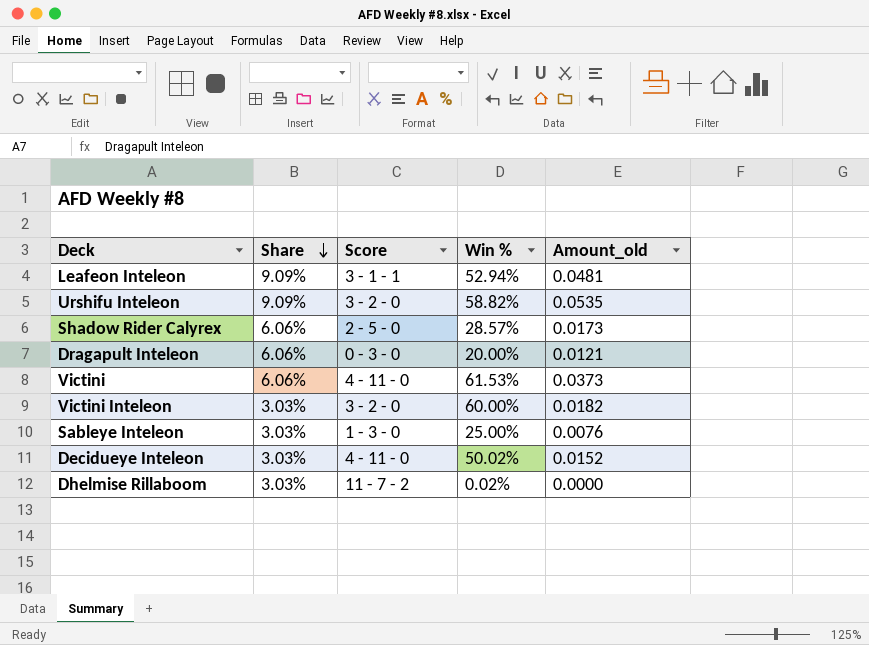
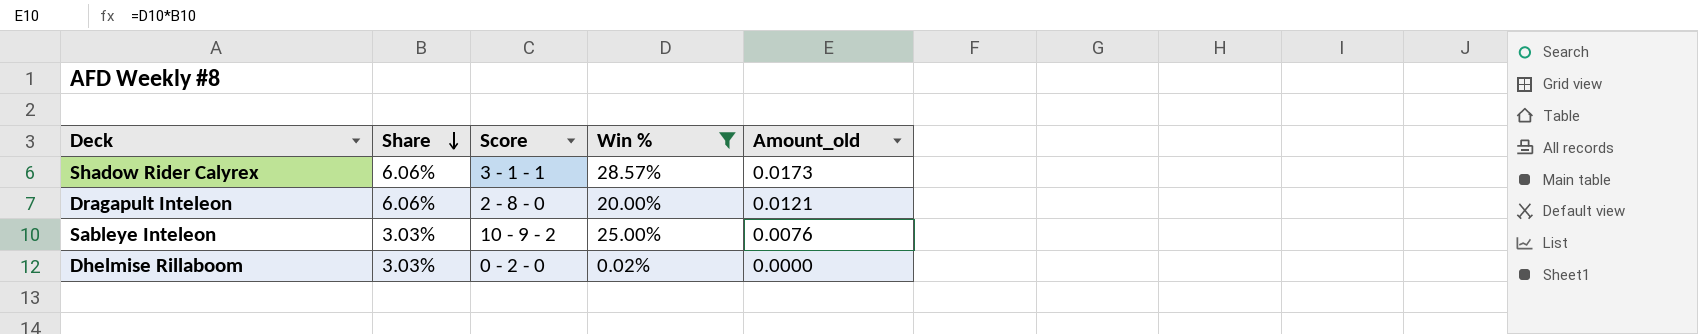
filter: none -> Win % <= 28.57%
Shadow Rider Calyrex | Score: 2 - 5 - 0 -> 3 - 1 - 1
Dragapult Inteleon | Score: 0 - 3 - 0 -> 2 - 8 - 0
Sableye Inteleon | Score: 1 - 3 - 0 -> 10 - 9 - 2
Dhelmise Rillaboom | Score: 11 - 7 - 2 -> 0 - 2 - 0

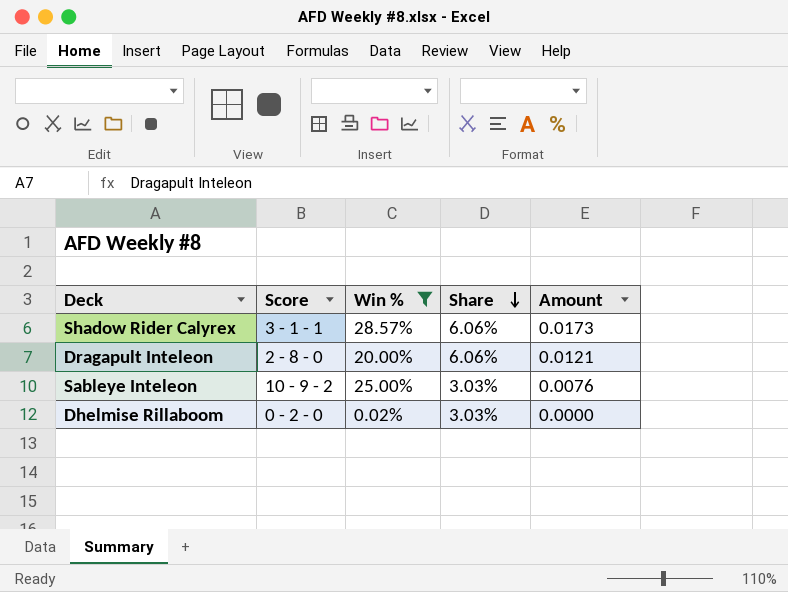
column Share | position: 2 -> 4
column name: Amount_old -> Amount

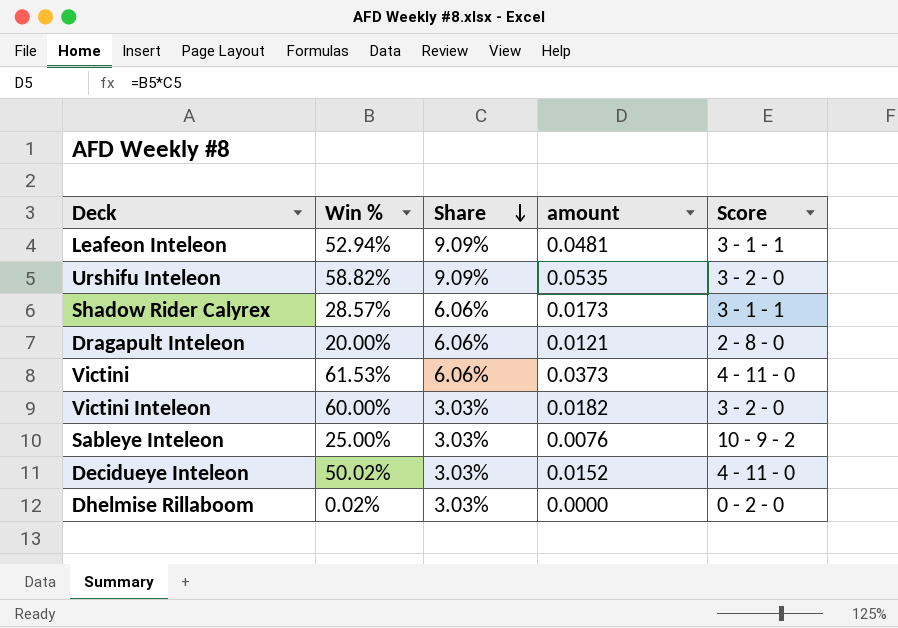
filter: Win % <= 28.57% -> none
column name: Amount -> amount
column Score | position: 2 -> 5

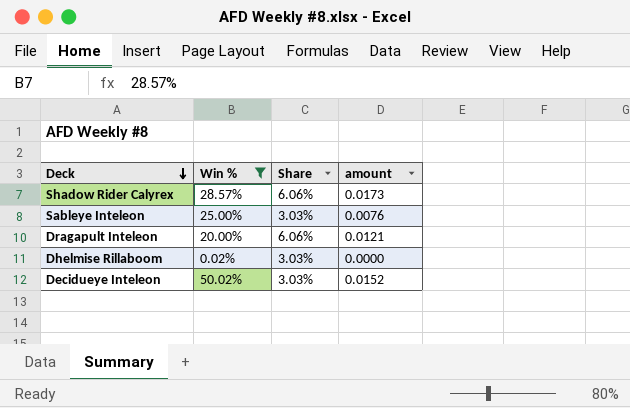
filter: none -> Win % <= 50.02%
row order: Share descending -> Deck descending
column Score | position: 5 -> none

